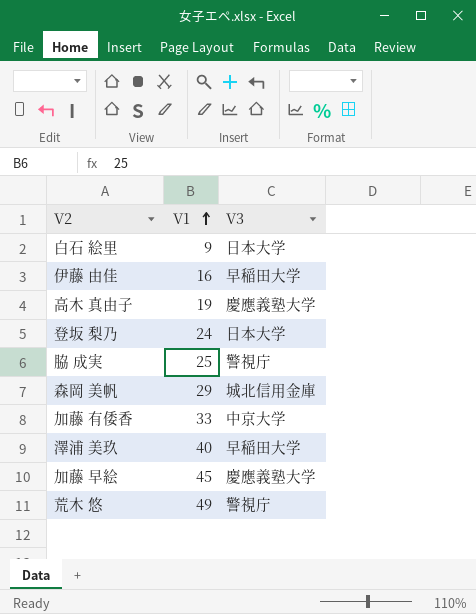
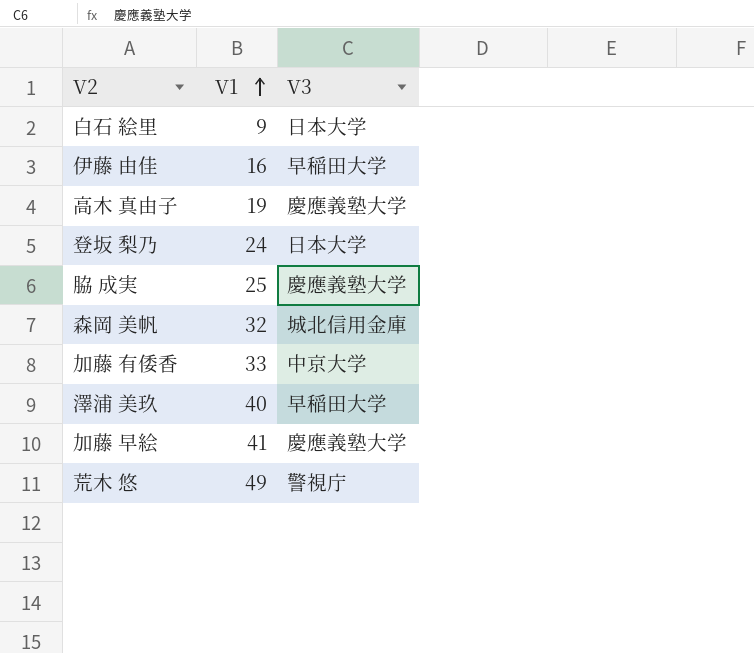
脇 成実 | V3: 警視庁 -> 慶應義塾大学
森岡 美帆 | V1: 29 -> 32
加藤 早絵 | V1: 45 -> 41

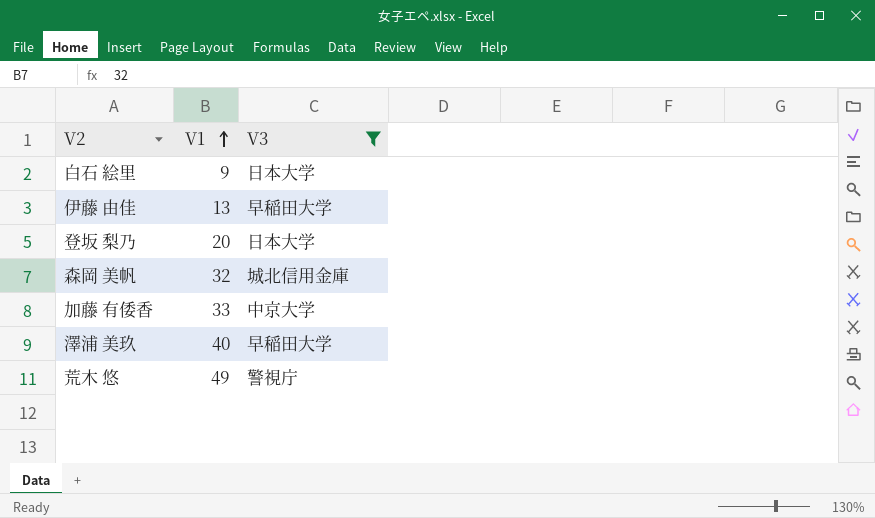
filter: none -> V3 != 慶應義塾大学
伊藤 由佳 | V1: 16 -> 13
登坂 梨乃 | V1: 24 -> 20

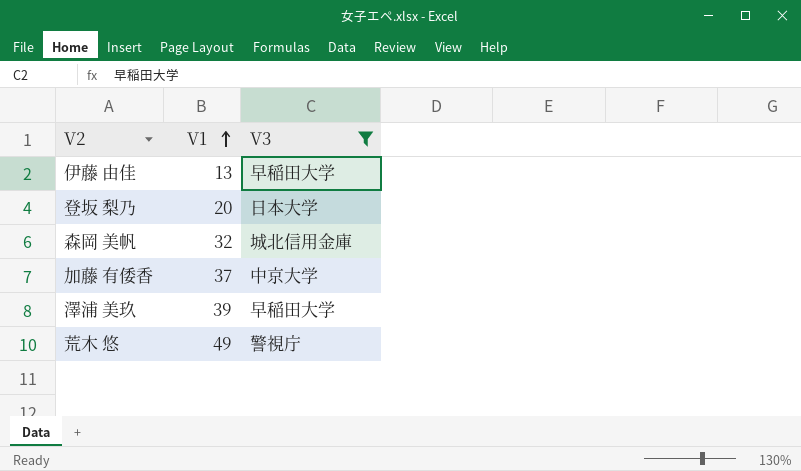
row 白石 絵里: 9 | 日本大学 -> none
加藤 有倭香 | V1: 33 -> 37
澤浦 美玖 | V1: 40 -> 39

